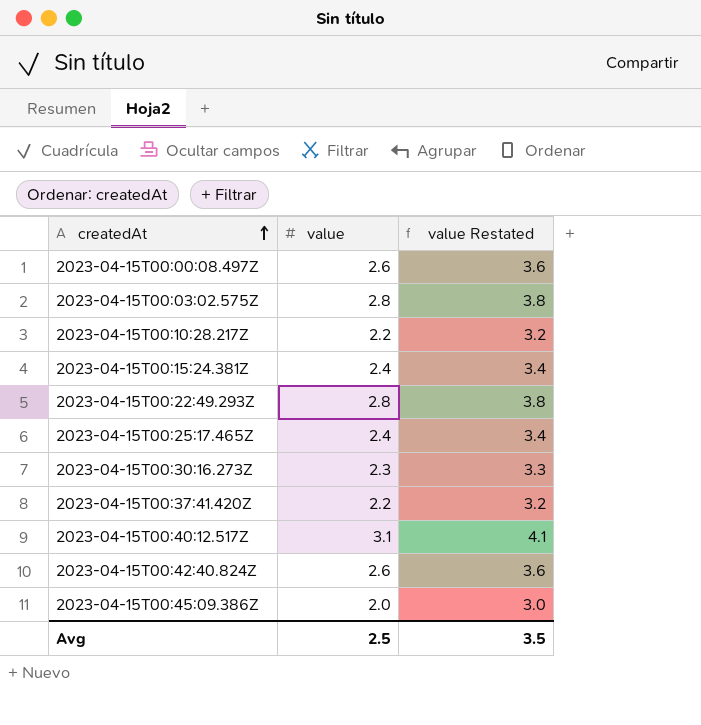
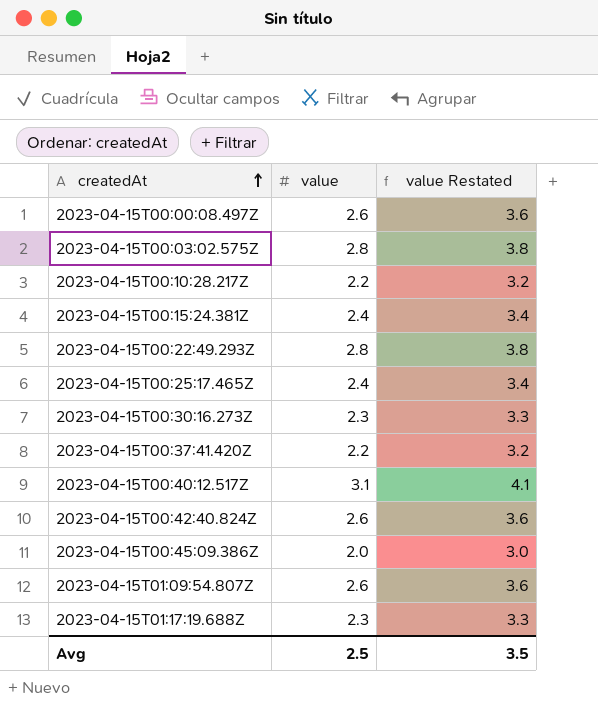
row 2023-04-15T01:09:54.807Z: none -> 2.6 | 3.6
row 2023-04-15T01:17:19.688Z: none -> 2.3 | 3.3

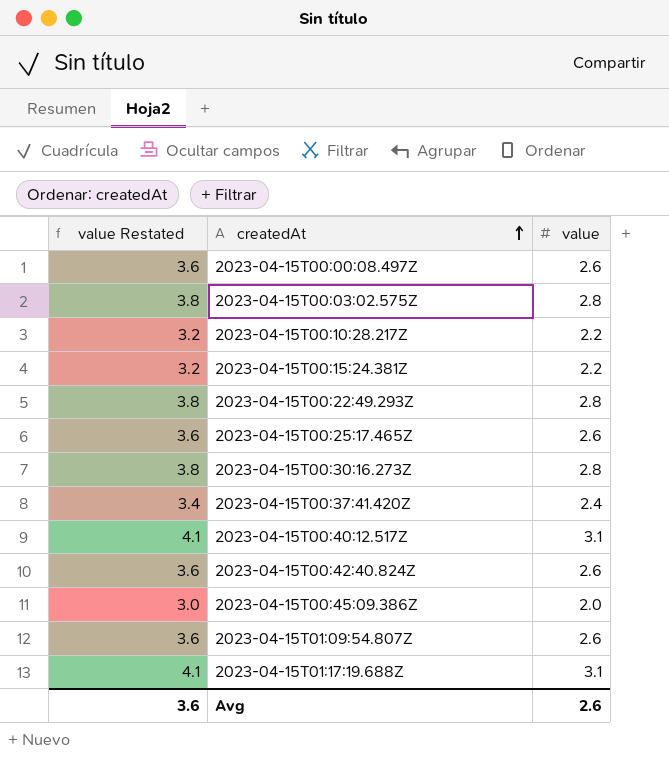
column value Restated | position: 3 -> 1
2023-04-15T00:15:24.381Z | value Restated: 3.4 -> 3.2
2023-04-15T00:15:24.381Z | value: 2.4 -> 2.2
2023-04-15T00:25:17.465Z | value Restated: 3.4 -> 3.6
2023-04-15T00:25:17.465Z | value: 2.4 -> 2.6
2023-04-15T00:30:16.273Z | value Restated: 3.3 -> 3.8
2023-04-15T00:30:16.273Z | value: 2.3 -> 2.8
2023-04-15T00:37:41.420Z | value Restated: 3.2 -> 3.4
2023-04-15T00:37:41.420Z | value: 2.2 -> 2.4
2023-04-15T01:17:19.688Z | value Restated: 3.3 -> 4.1
2023-04-15T01:17:19.688Z | value: 2.3 -> 3.1
Avg | value Restated: 3.5 -> 3.6
Avg | value: 2.5 -> 2.6

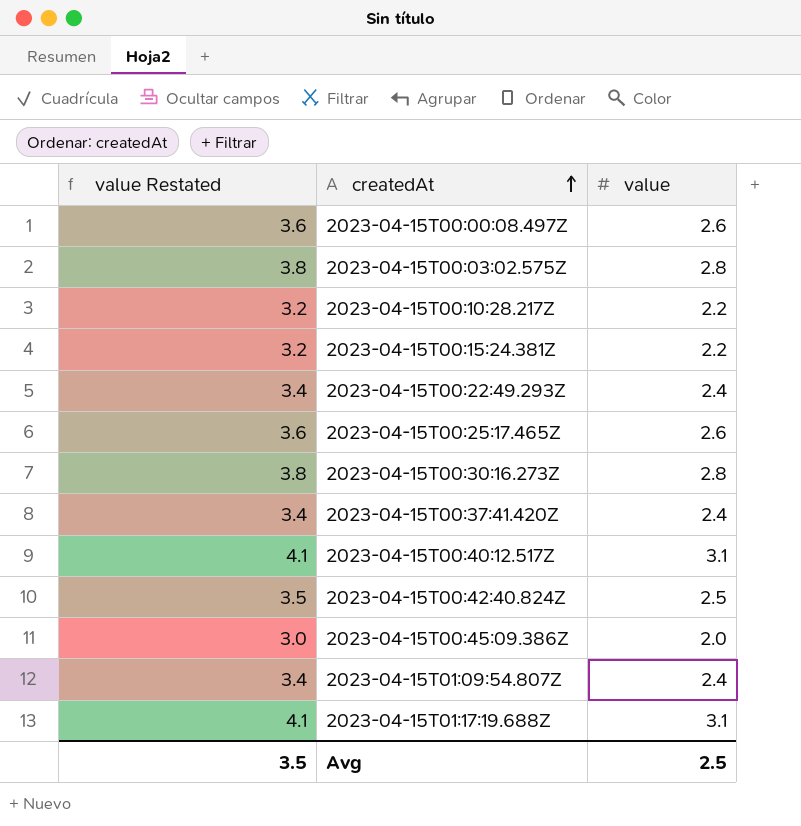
2023-04-15T00:22:49.293Z | value Restated: 3.8 -> 3.4
2023-04-15T00:22:49.293Z | value: 2.8 -> 2.4
2023-04-15T00:42:40.824Z | value Restated: 3.6 -> 3.5
2023-04-15T00:42:40.824Z | value: 2.6 -> 2.5
2023-04-15T01:09:54.807Z | value Restated: 3.6 -> 3.4
2023-04-15T01:09:54.807Z | value: 2.6 -> 2.4
Avg | value Restated: 3.6 -> 3.5
Avg | value: 2.6 -> 2.5

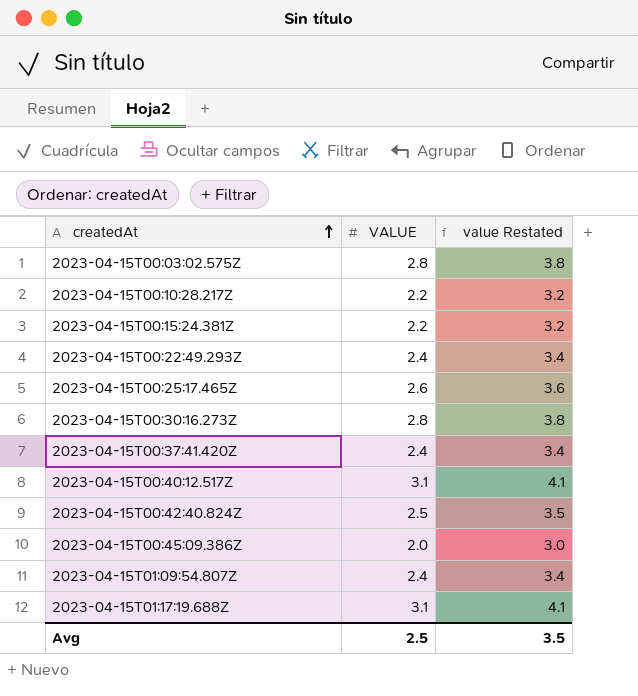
column name: value -> VALUE
column value Restated | position: 1 -> 3
row 2023-04-15T00:00:08.497Z: 3.6 | 2.6 -> none

